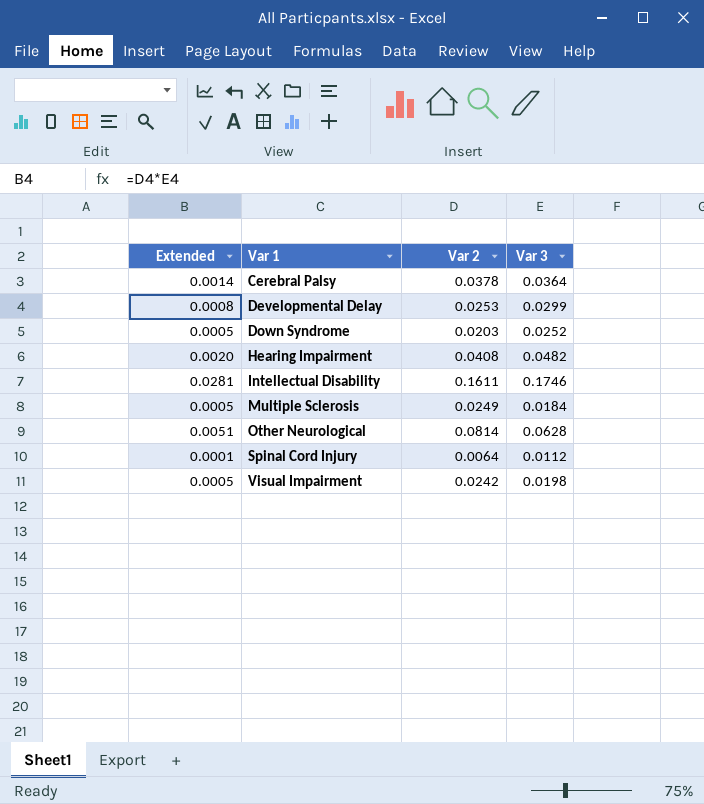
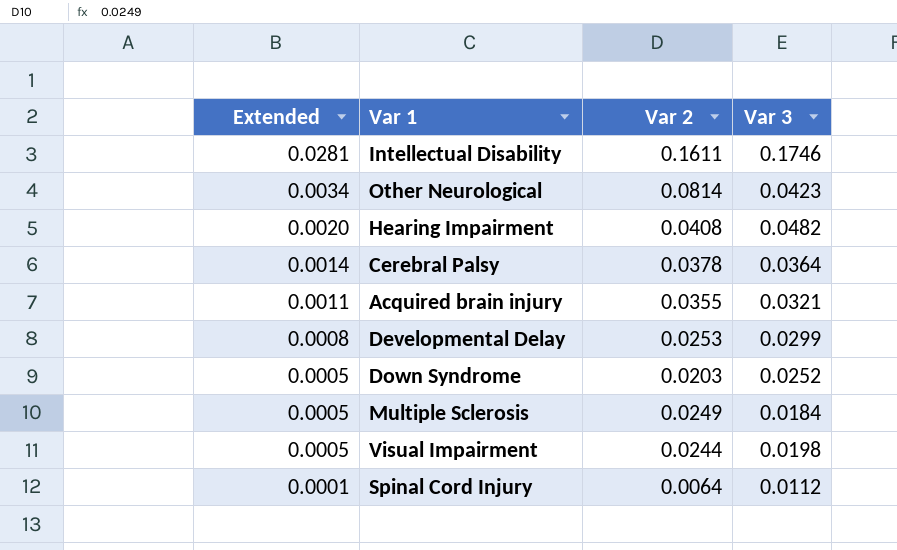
row order: Var 1 ascending -> Extended descending
Other Neurological | Extended: 0.0051 -> 0.0034
Other Neurological | Var 3: 0.0628 -> 0.0423
row Acquired brain injury: none -> 0.0011 | 0.0355 | 0.0321
Visual Impairment | Var 2: 0.0242 -> 0.0244

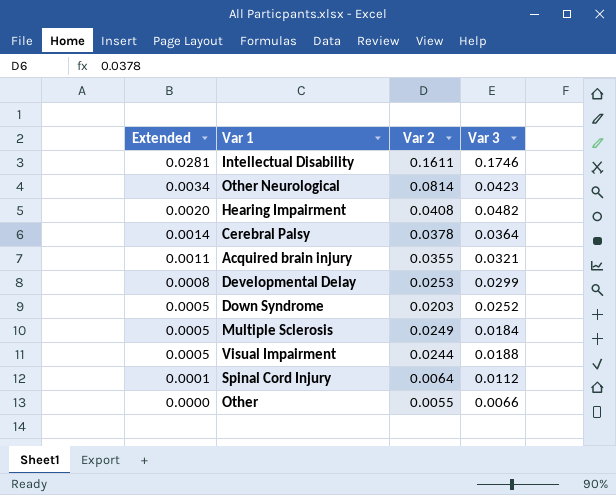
Visual Impairment | Var 3: 0.0198 -> 0.0188
row Other: none -> 0.0000 | 0.0055 | 0.0066

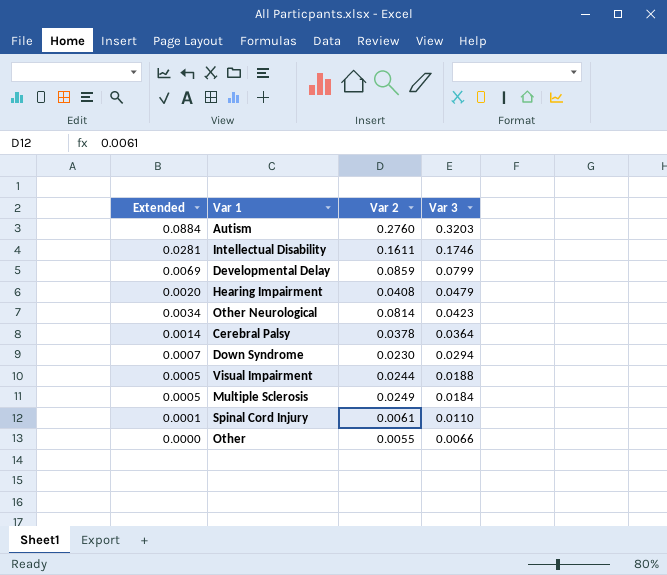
row order: Extended descending -> Var 3 descending
row Acquired brain injury: 0.0011 | 0.0355 | 0.0321 -> none
row Autism: none -> 0.0884 | 0.2760 | 0.3203
Developmental Delay | Extended: 0.0008 -> 0.0069
Developmental Delay | Var 2: 0.0253 -> 0.0859
Developmental Delay | Var 3: 0.0299 -> 0.0799
Hearing Impairment | Var 3: 0.0482 -> 0.0479
Down Syndrome | Extended: 0.0005 -> 0.0007
Down Syndrome | Var 2: 0.0203 -> 0.0230
Down Syndrome | Var 3: 0.0252 -> 0.0294
Spinal Cord Injury | Var 2: 0.0064 -> 0.0061
Spinal Cord Injury | Var 3: 0.0112 -> 0.0110

